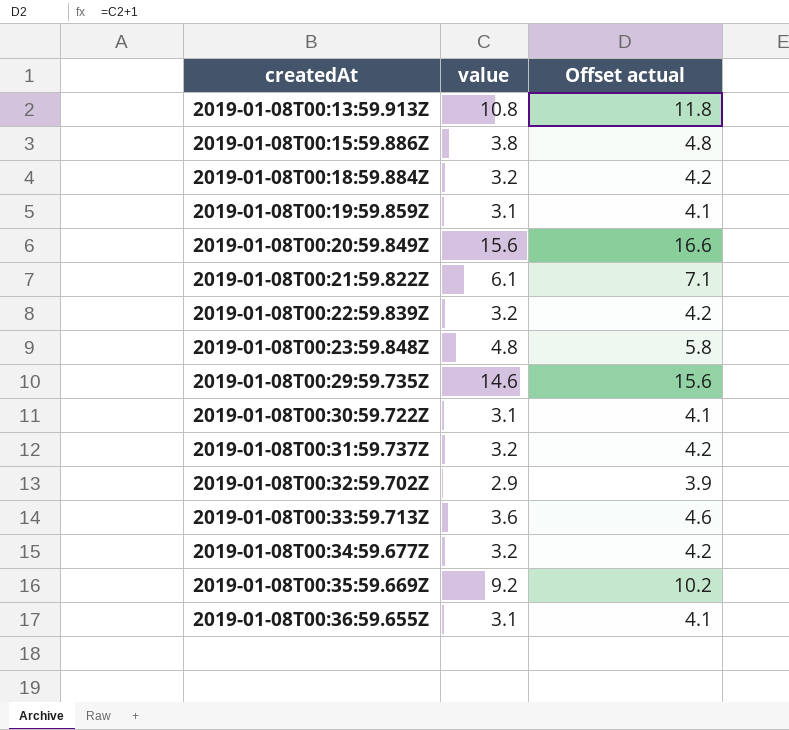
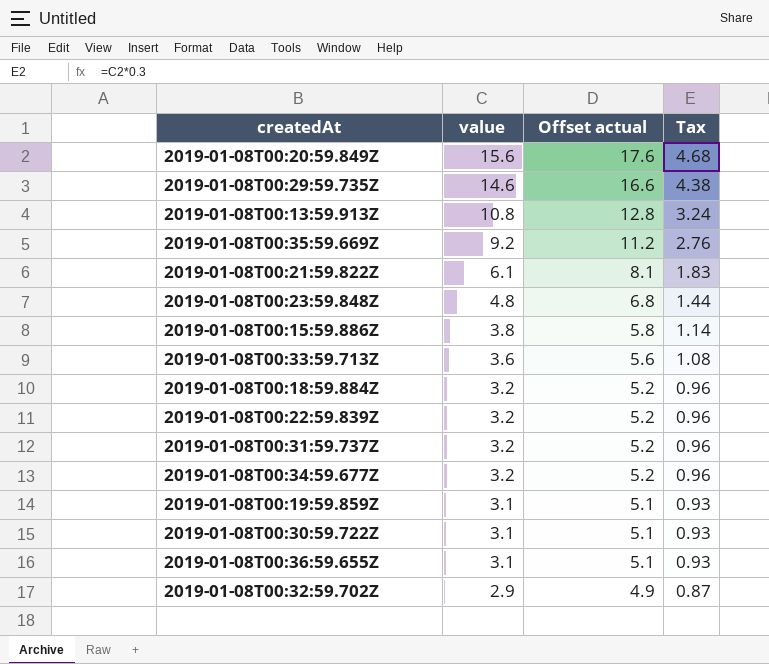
row order: createdAt ascending -> value descending
column Offset actual | formula: [value] + 1 -> [value] + 2
column Tax | formula: none -> [value] * 0.3

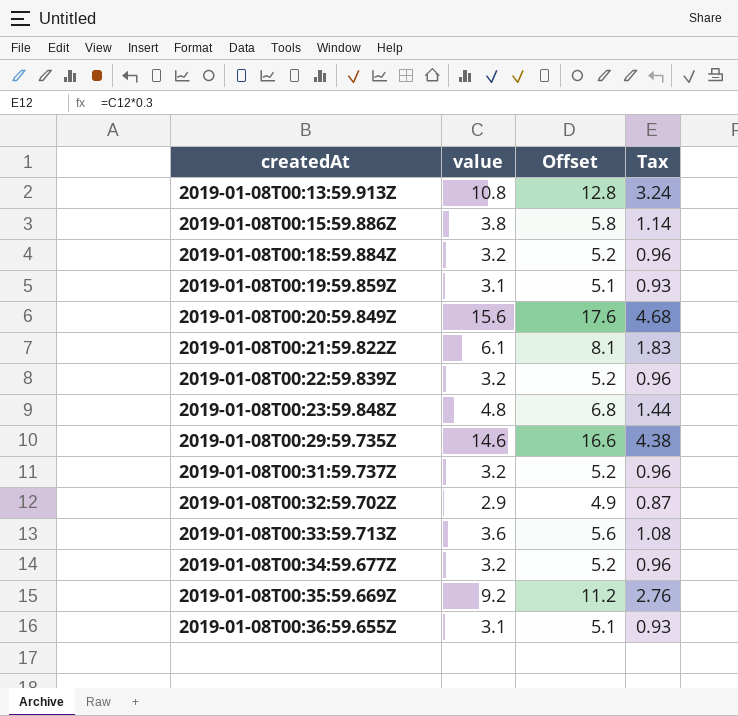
row order: value descending -> createdAt ascending
column name: Offset actual -> Offset
row 2019-01-08T00:30:59.722Z: 3.1 | 5.1 | 0.93 -> none

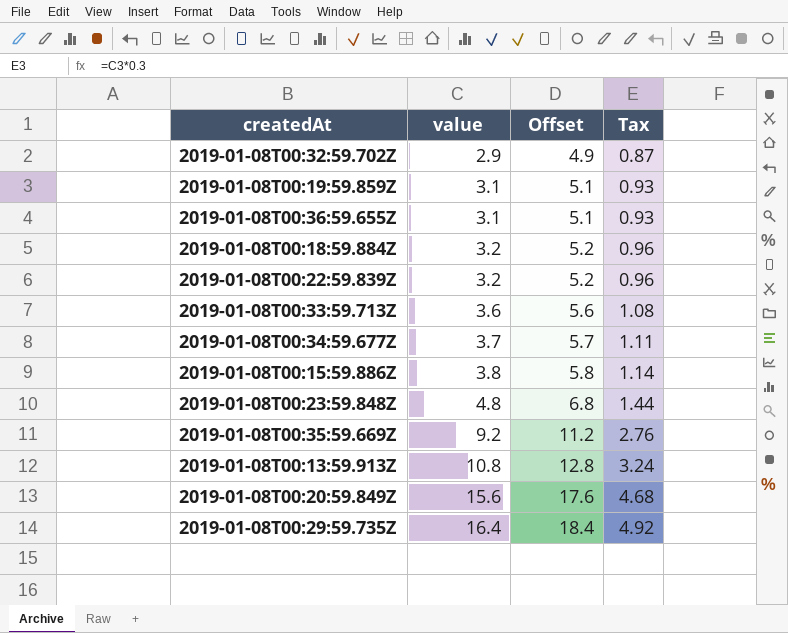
row order: createdAt ascending -> value ascending
row 2019-01-08T00:21:59.822Z: 6.1 | 8.1 | 1.83 -> none
row 2019-01-08T00:31:59.737Z: 3.2 | 5.2 | 0.96 -> none
2019-01-08T00:34:59.677Z | value: 3.2 -> 3.7
2019-01-08T00:34:59.677Z | Offset: 5.2 -> 5.7
2019-01-08T00:34:59.677Z | Tax: 0.96 -> 1.11
2019-01-08T00:29:59.735Z | value: 14.6 -> 16.4
2019-01-08T00:29:59.735Z | Offset: 16.6 -> 18.4
2019-01-08T00:29:59.735Z | Tax: 4.38 -> 4.92

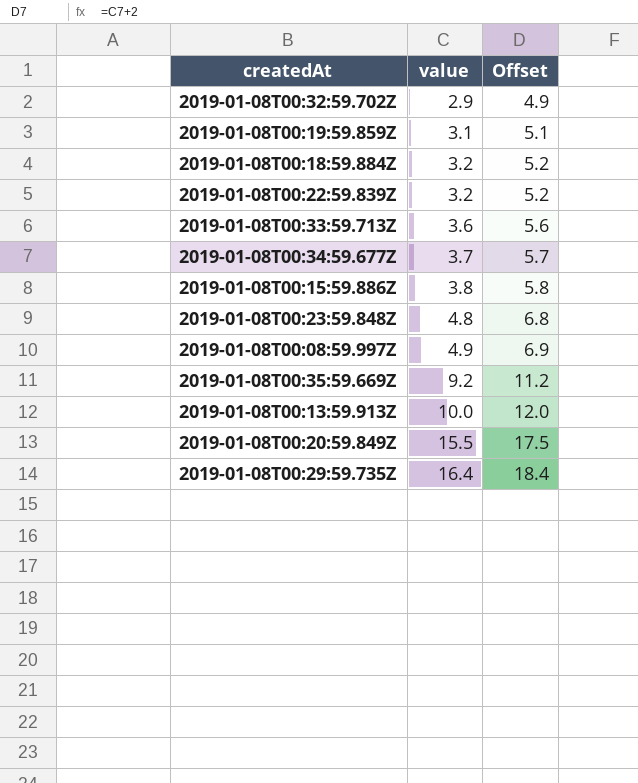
column Tax | formula: [value] * 0.3 -> none
row 2019-01-08T00:36:59.655Z: 3.1 | 5.1 | 0.93 -> none
row 2019-01-08T00:08:59.997Z: none -> 4.9 | 6.9
2019-01-08T00:13:59.913Z | value: 10.8 -> 10.0
2019-01-08T00:13:59.913Z | Offset: 12.8 -> 12.0
2019-01-08T00:20:59.849Z | value: 15.6 -> 15.5
2019-01-08T00:20:59.849Z | Offset: 17.6 -> 17.5

